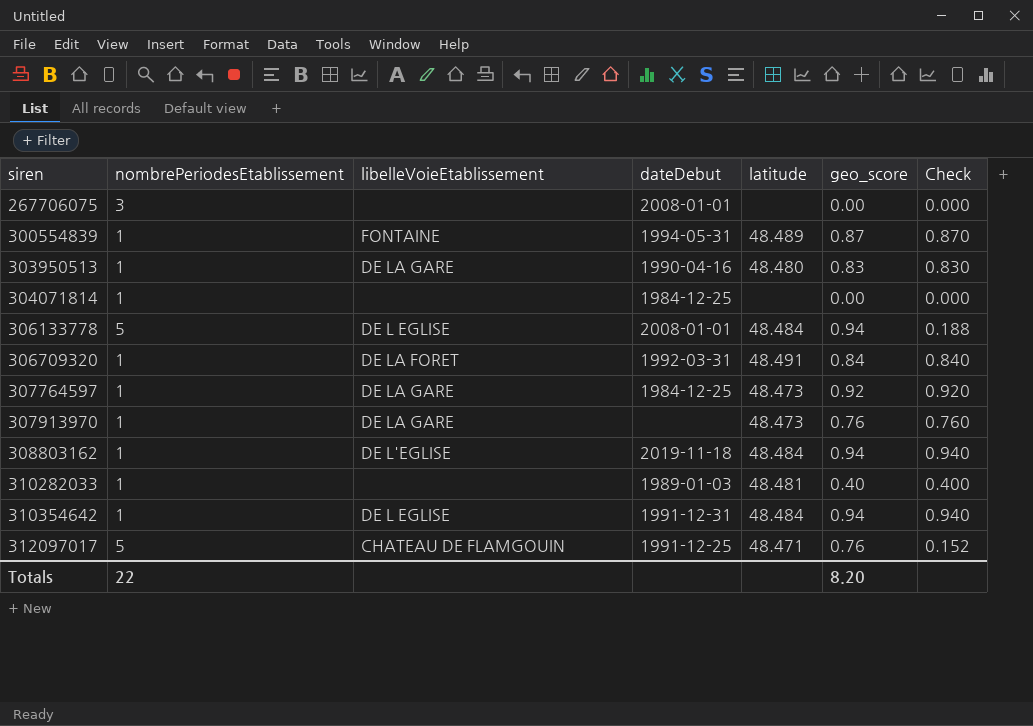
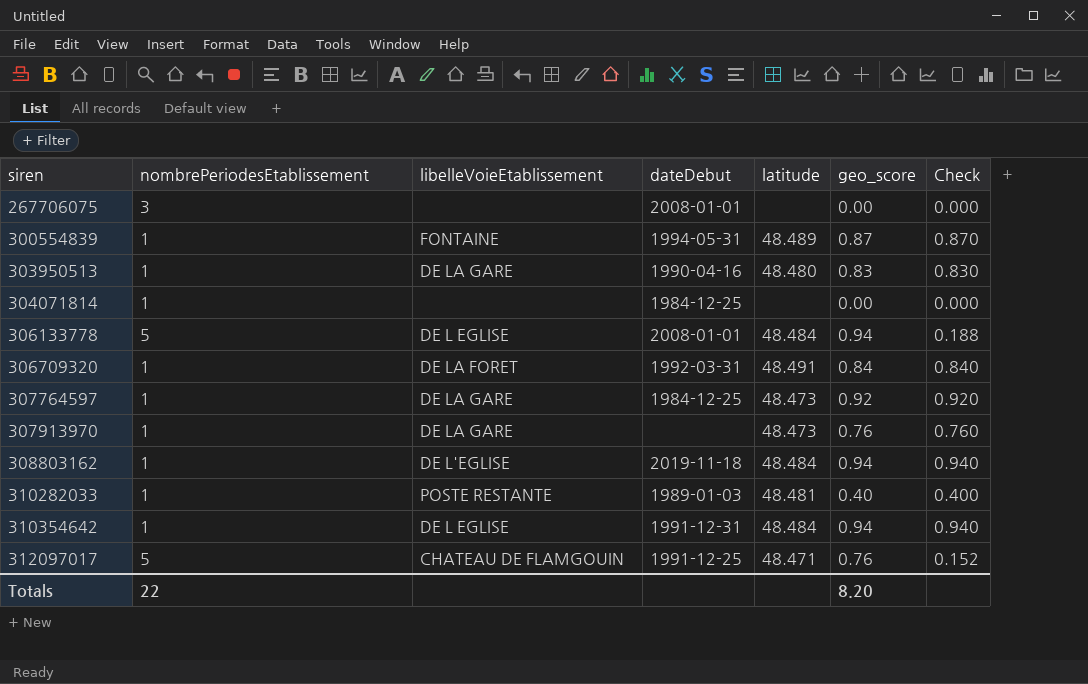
310282033 | libelleVoieEtablissement: none -> POSTE RESTANTE

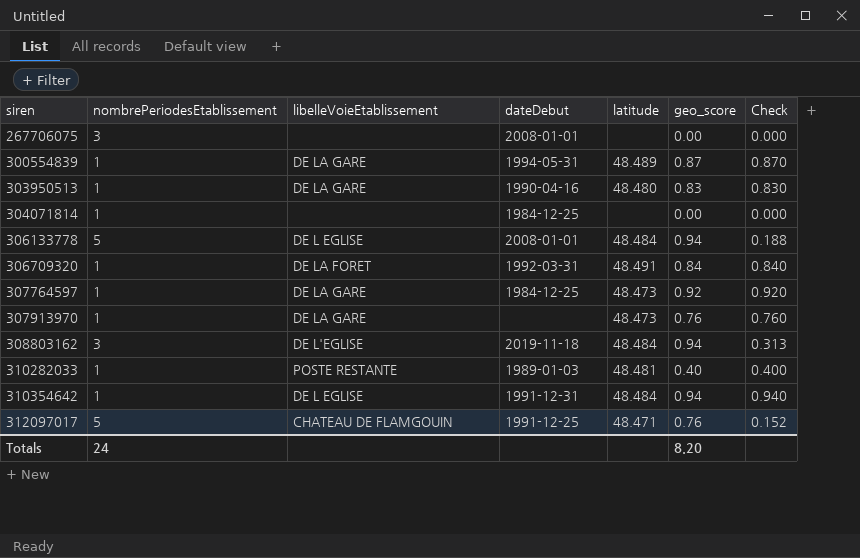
300554839 | libelleVoieEtablissement: FONTAINE -> DE LA GARE
308803162 | nombrePeriodesEtablissement: 1 -> 3
308803162 | Check: 0.940 -> 0.313
Totals | nombrePeriodesEtablissement: 22 -> 24

